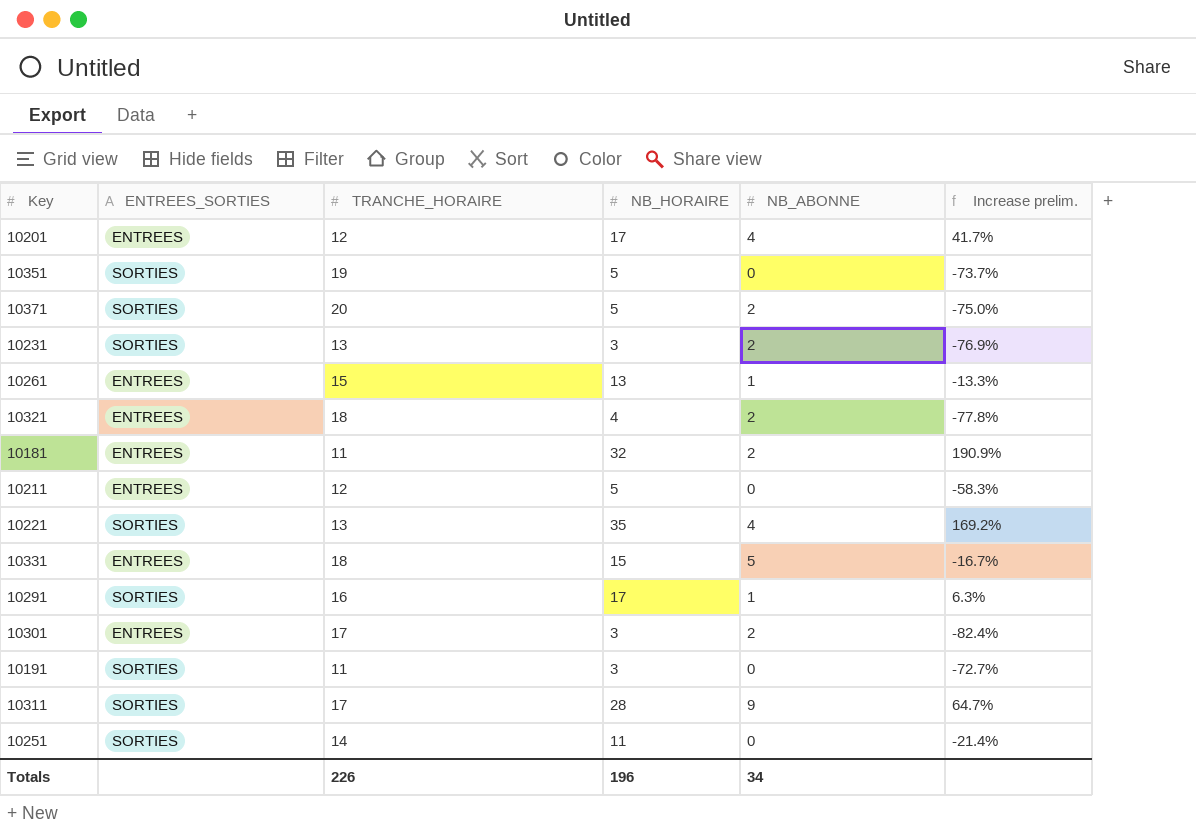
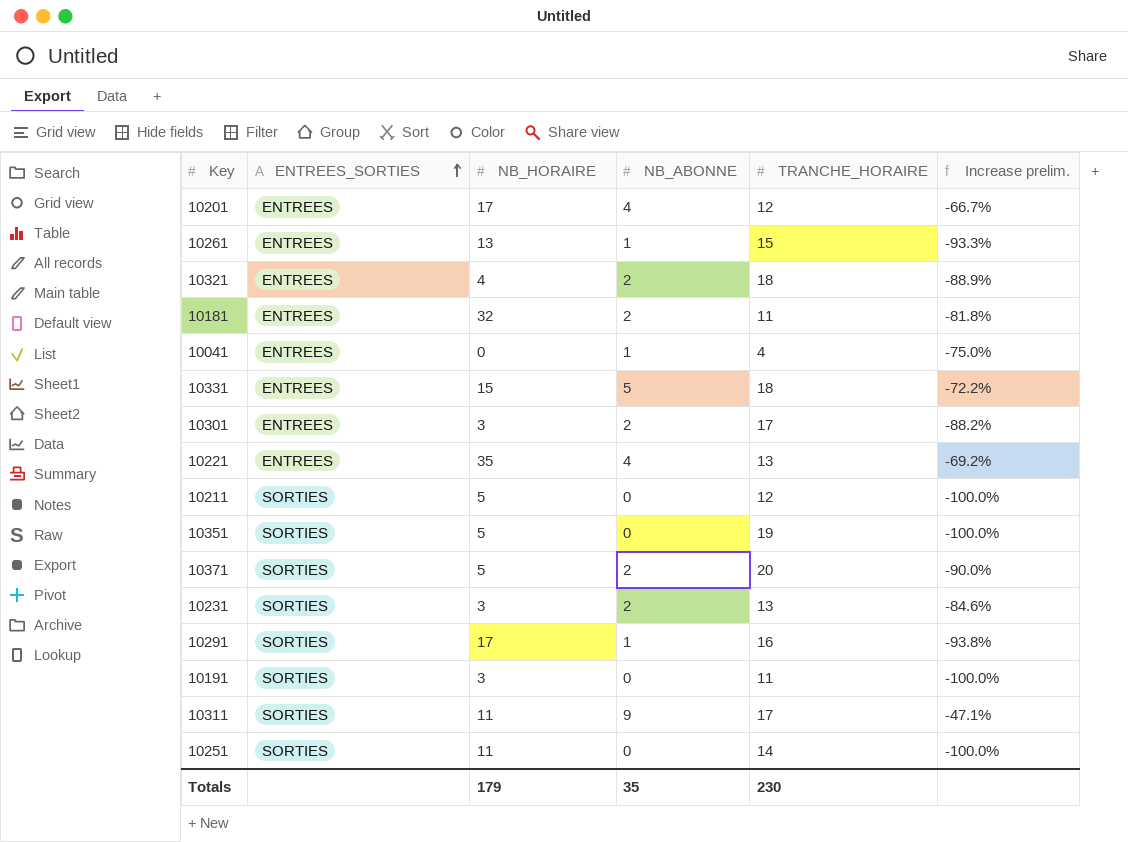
row order: none -> ENTREES_SORTIES ascending
column TRANCHE_HORAIRE | position: 3 -> 5
column Increase prelim. | formula: ([NB_HORAIRE] - [TRANCHE_HORAIRE]) / [TRANCHE_HORAIRE] -> ([NB_ABONNE] - [TRANCHE_HORAIRE]) / [TRANCHE_HORAIRE]
row 10041: none -> ENTREES | 0 | 1 | 4 | -75.0%
10221 | ENTREES_SORTIES: SORTIES -> ENTREES
10211 | ENTREES_SORTIES: ENTREES -> SORTIES
10311 | NB_HORAIRE: 28 -> 11
Totals | NB_HORAIRE: 196 -> 179
Totals | NB_ABONNE: 34 -> 35
Totals | TRANCHE_HORAIRE: 226 -> 230

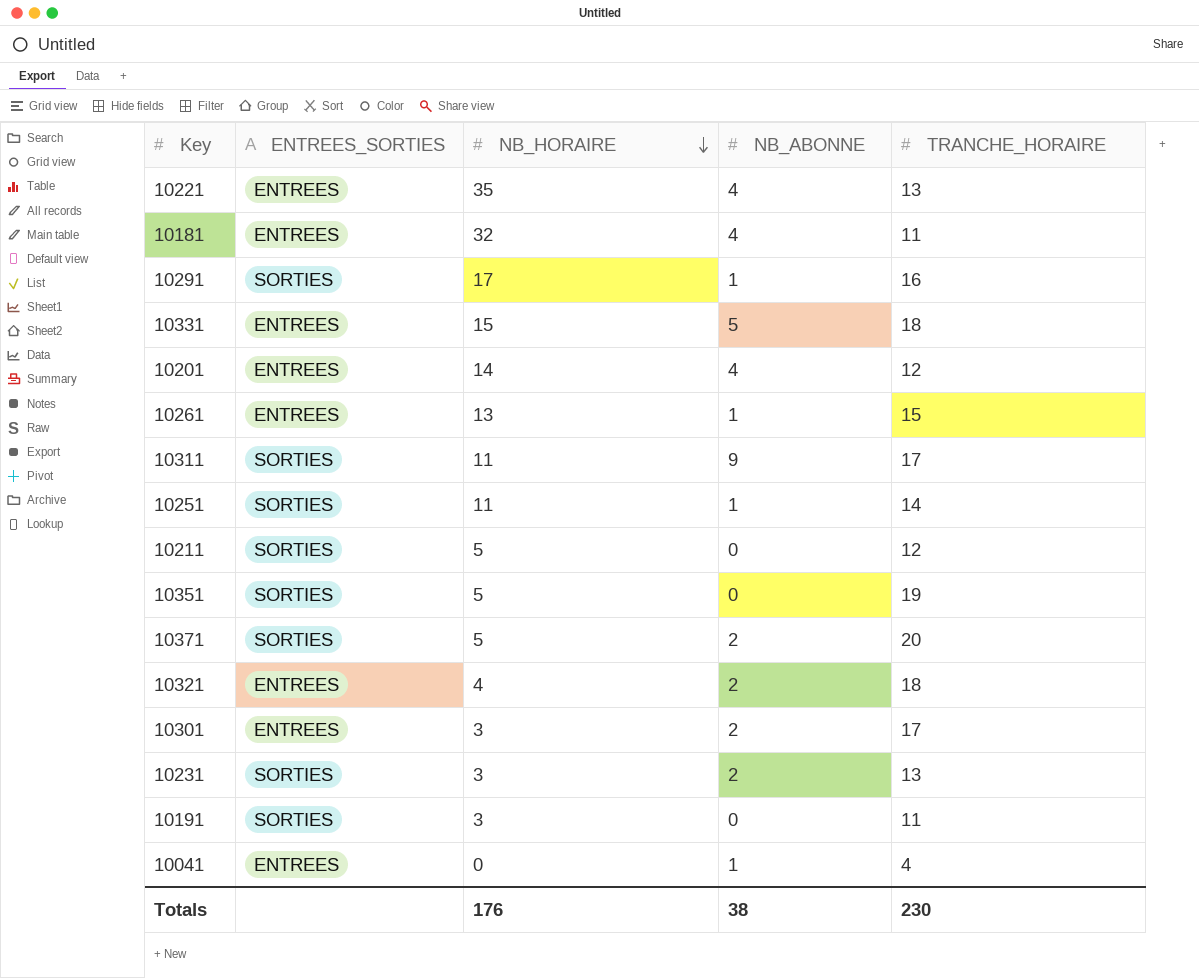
row order: ENTREES_SORTIES ascending -> NB_HORAIRE descending
column Increase prelim. | formula: ([NB_ABONNE] - [TRANCHE_HORAIRE]) / [TRANCHE_HORAIRE] -> none
10181 | NB_ABONNE: 2 -> 4
10201 | NB_HORAIRE: 17 -> 14
10251 | NB_ABONNE: 0 -> 1
Totals | NB_HORAIRE: 179 -> 176
Totals | NB_ABONNE: 35 -> 38

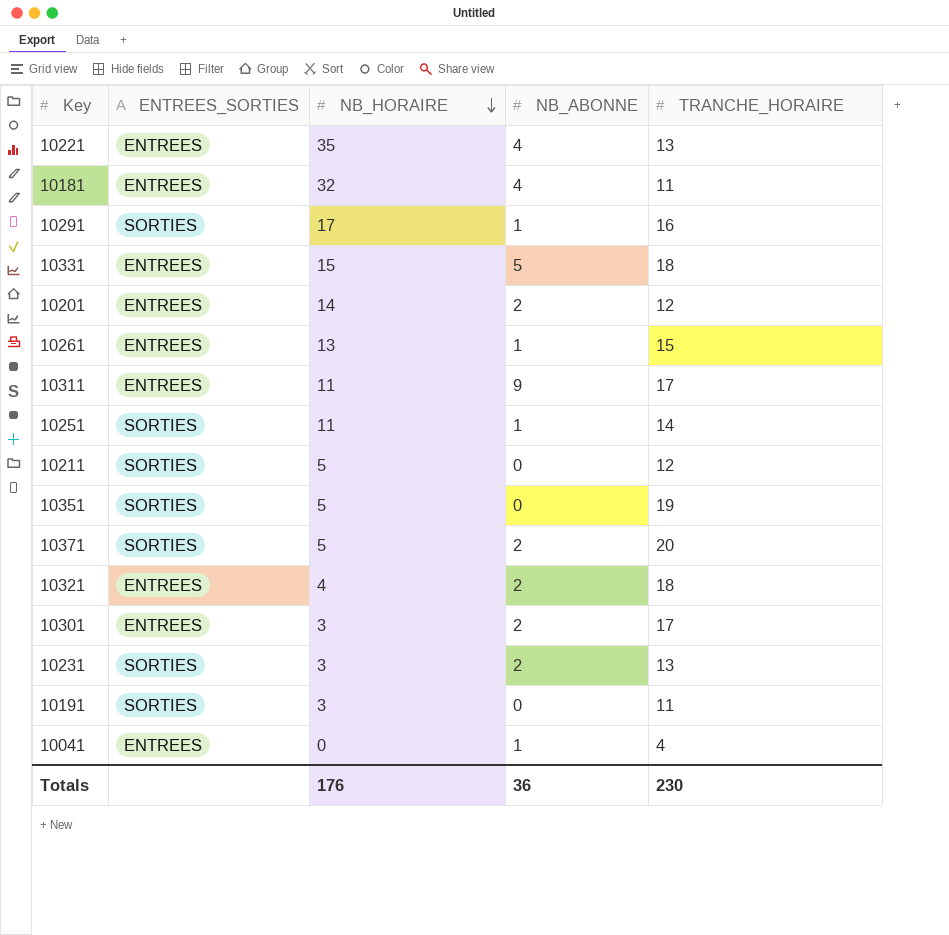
10201 | NB_ABONNE: 4 -> 2
10311 | ENTREES_SORTIES: SORTIES -> ENTREES
Totals | NB_ABONNE: 38 -> 36

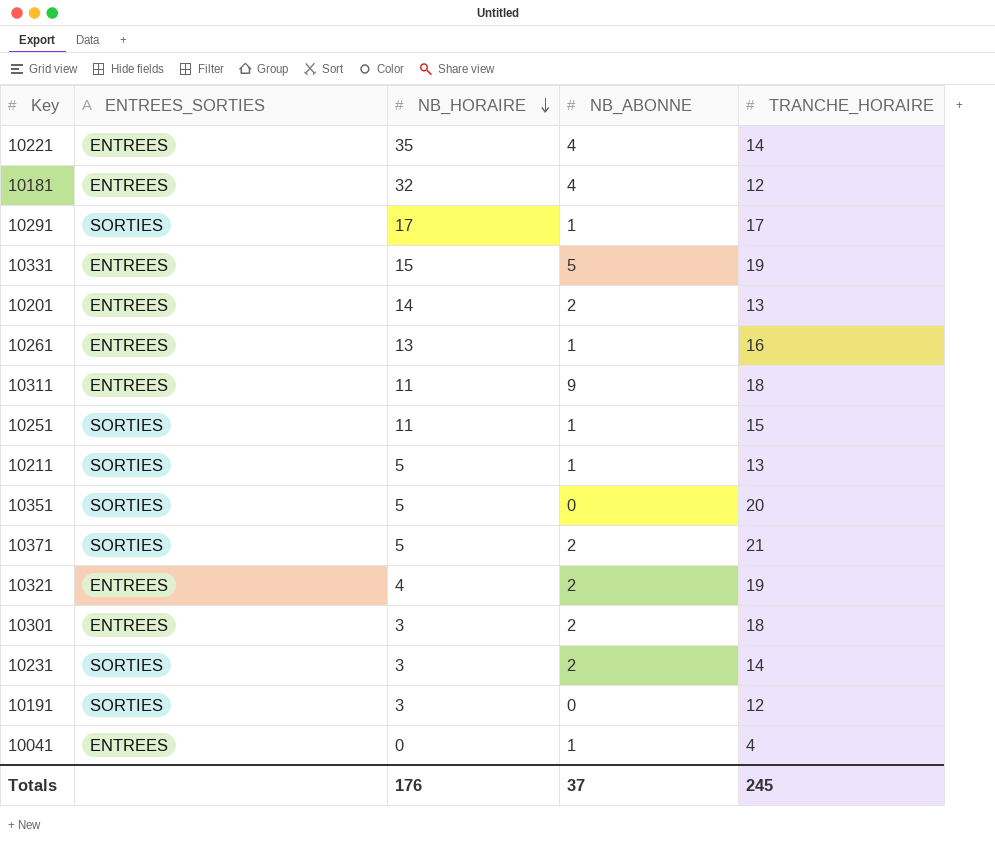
10221 | TRANCHE_HORAIRE: 13 -> 14
10181 | TRANCHE_HORAIRE: 11 -> 12
10291 | TRANCHE_HORAIRE: 16 -> 17
10331 | TRANCHE_HORAIRE: 18 -> 19
10201 | TRANCHE_HORAIRE: 12 -> 13
10261 | TRANCHE_HORAIRE: 15 -> 16
10311 | TRANCHE_HORAIRE: 17 -> 18
10251 | TRANCHE_HORAIRE: 14 -> 15
10211 | NB_ABONNE: 0 -> 1
10211 | TRANCHE_HORAIRE: 12 -> 13
10351 | TRANCHE_HORAIRE: 19 -> 20
10371 | TRANCHE_HORAIRE: 20 -> 21
10321 | TRANCHE_HORAIRE: 18 -> 19
10301 | TRANCHE_HORAIRE: 17 -> 18
10231 | TRANCHE_HORAIRE: 13 -> 14
10191 | TRANCHE_HORAIRE: 11 -> 12
Totals | NB_ABONNE: 36 -> 37
Totals | TRANCHE_HORAIRE: 230 -> 245

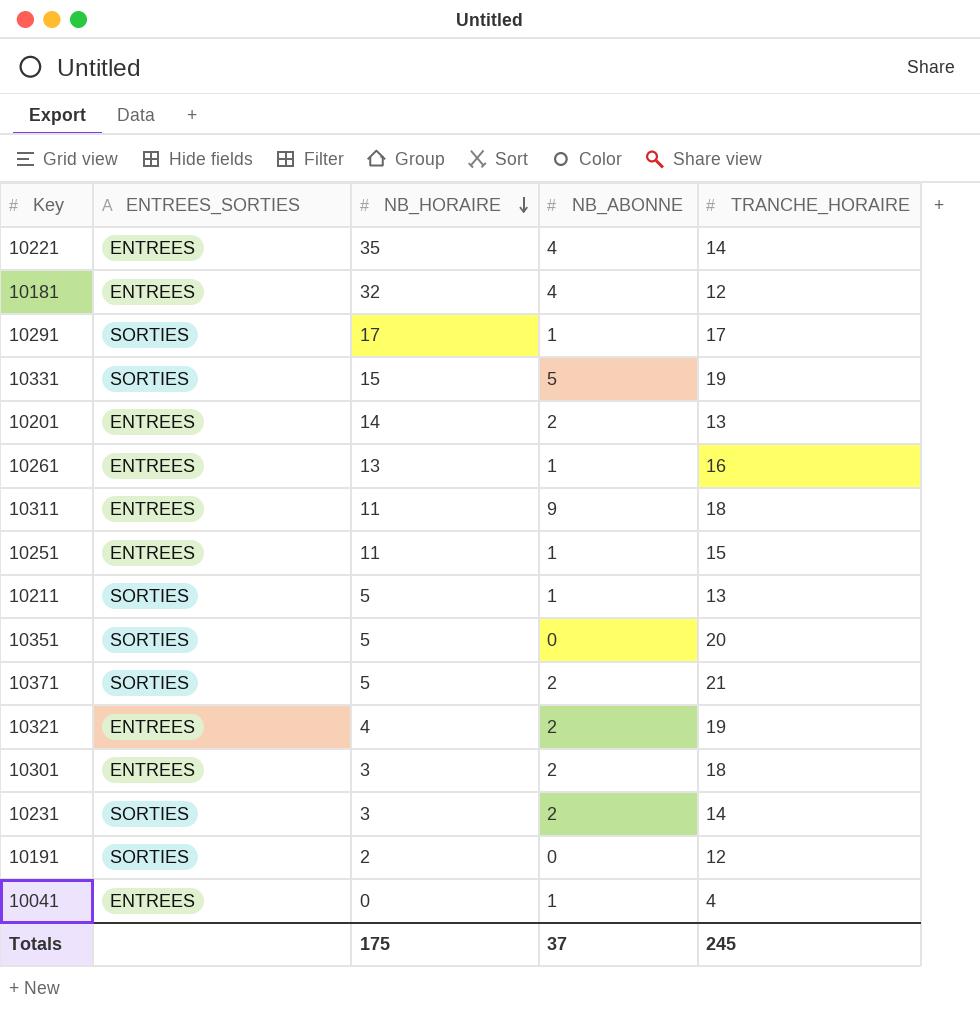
10331 | ENTREES_SORTIES: ENTREES -> SORTIES
10251 | ENTREES_SORTIES: SORTIES -> ENTREES
10191 | NB_HORAIRE: 3 -> 2
Totals | NB_HORAIRE: 176 -> 175

